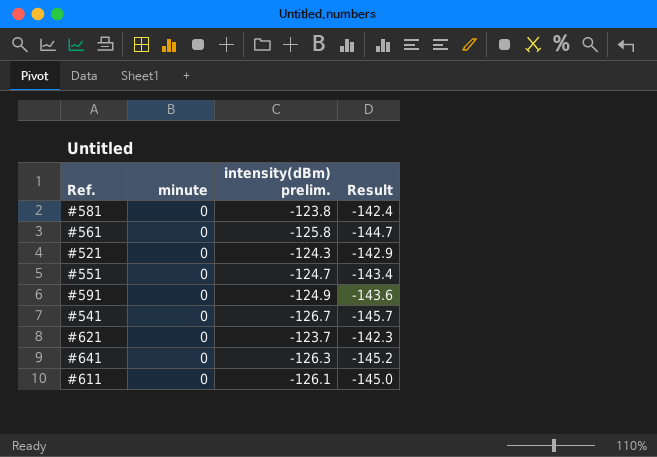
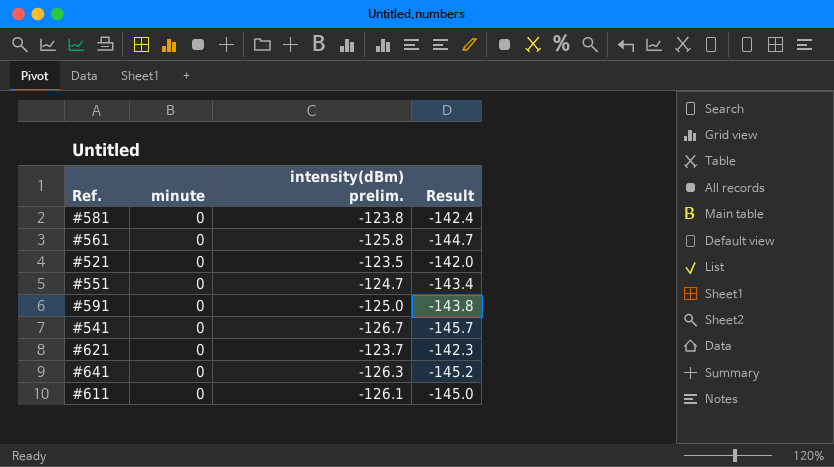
#521 | intensity(dBm) prelim.: -124.3 -> -123.5
#521 | Result: -142.9 -> -142.0
#591 | intensity(dBm) prelim.: -124.9 -> -125.0
#591 | Result: -143.6 -> -143.8

